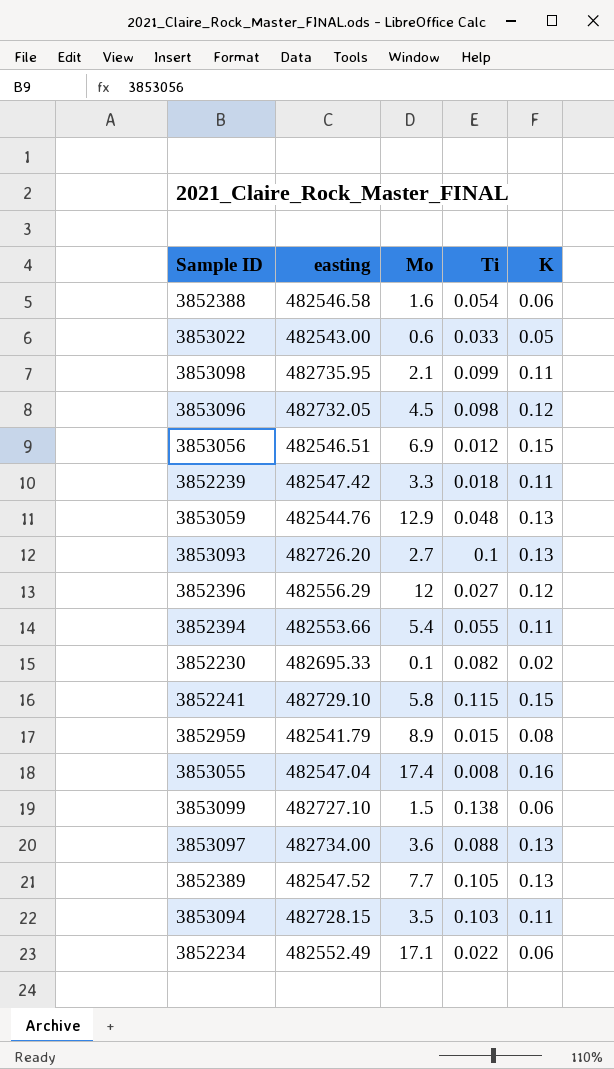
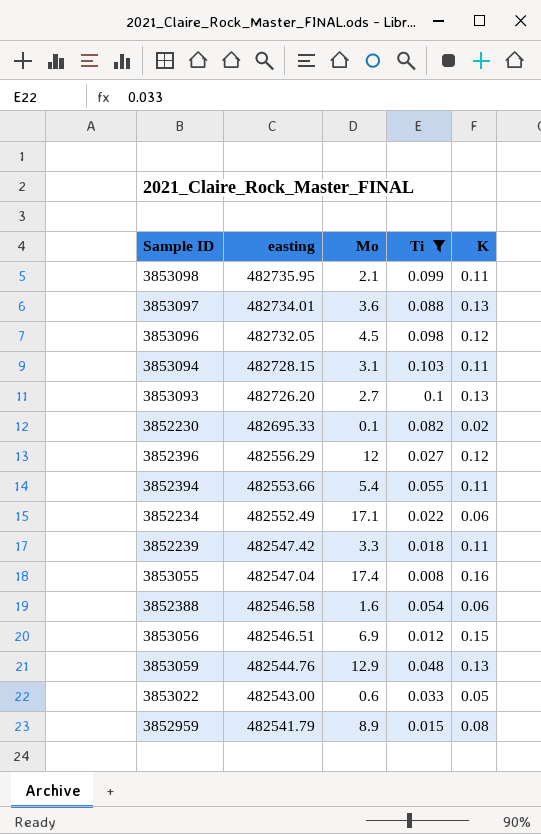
filter: none -> Ti <= 0.103
row order: none -> easting descending
3853097 | easting: 482734.00 -> 482734.01
3853094 | Mo: 3.5 -> 3.1

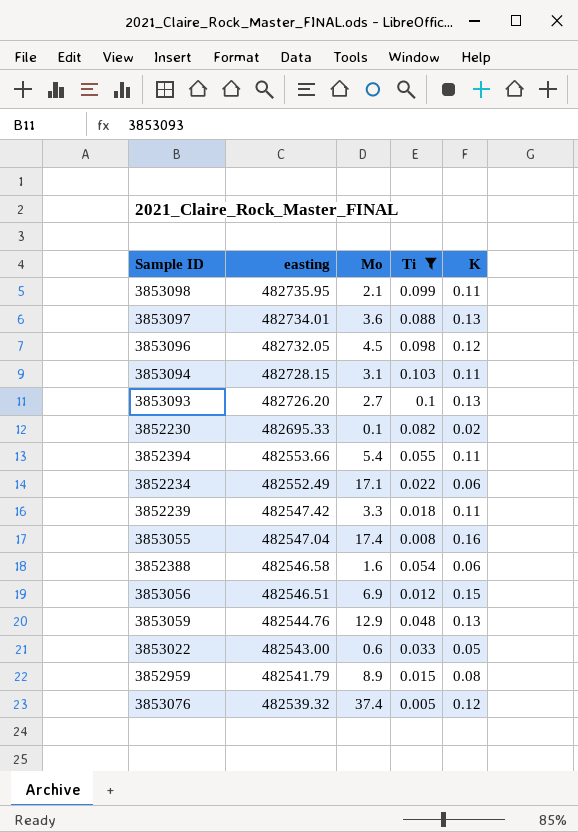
row 3852396: 482556.29 | 12 | 0.027 | 0.12 -> none
row 3853076: none -> 482539.32 | 37.4 | 0.005 | 0.12

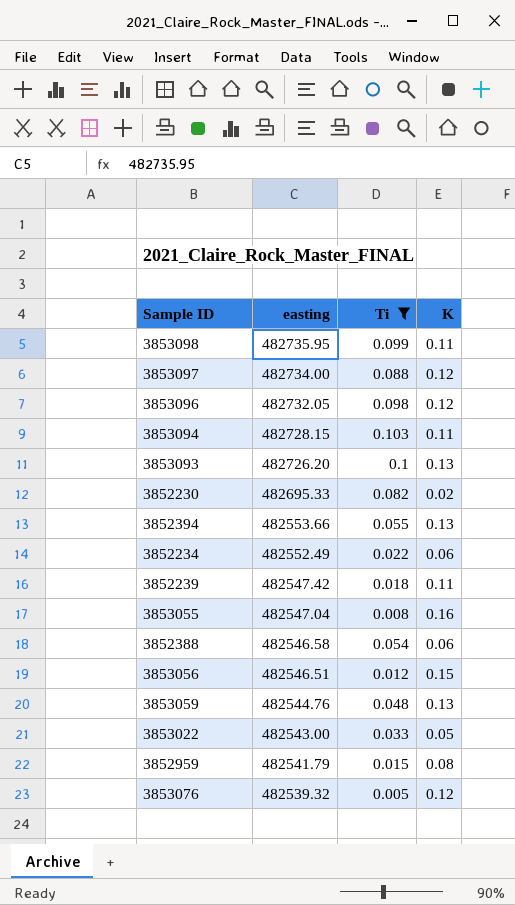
column Mo | position: 3 -> none
3853097 | easting: 482734.01 -> 482734.00
3853097 | K: 0.13 -> 0.12
3852394 | K: 0.11 -> 0.13

